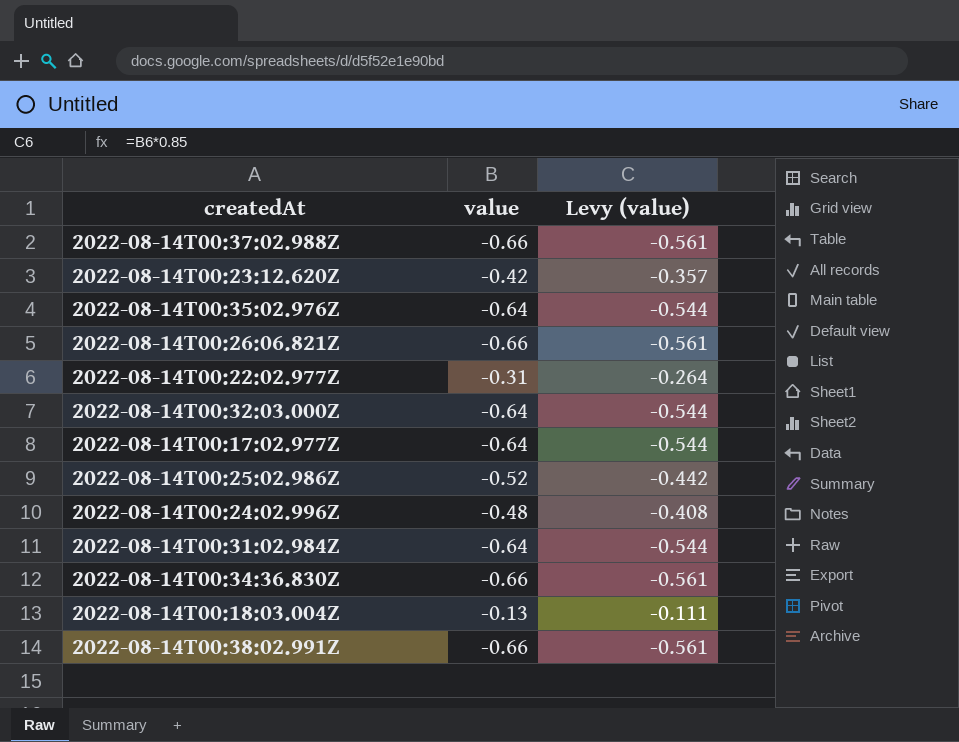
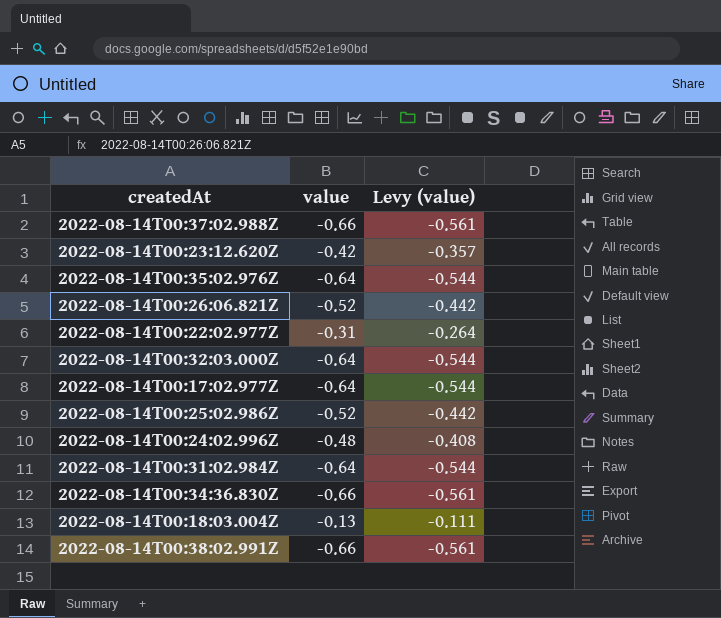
2022-08-14T00:26:06.821Z | value: -0.66 -> -0.52
2022-08-14T00:26:06.821Z | Levy (value): -0.561 -> -0.442

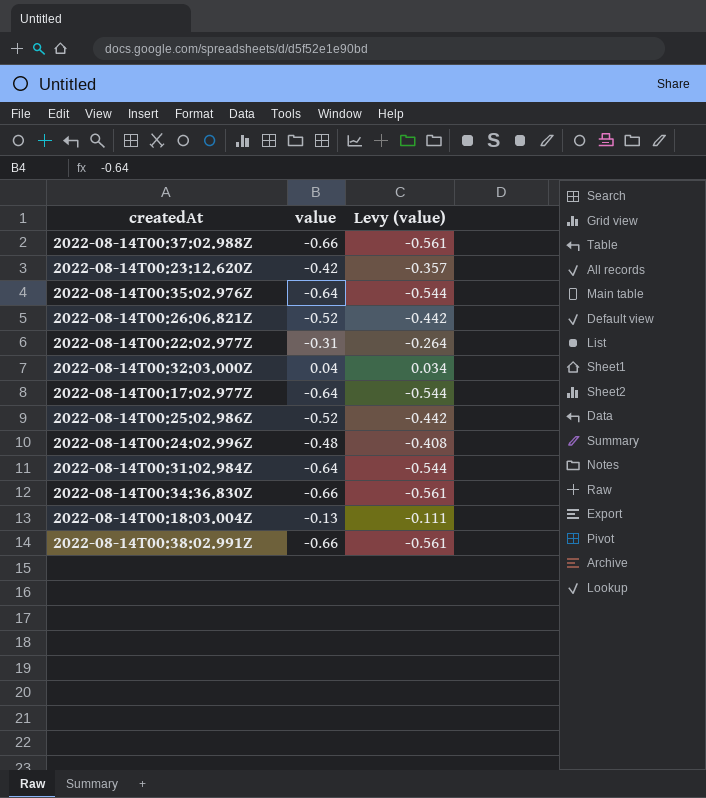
2022-08-14T00:32:03.000Z | value: -0.64 -> 0.04
2022-08-14T00:32:03.000Z | Levy (value): -0.544 -> 0.034

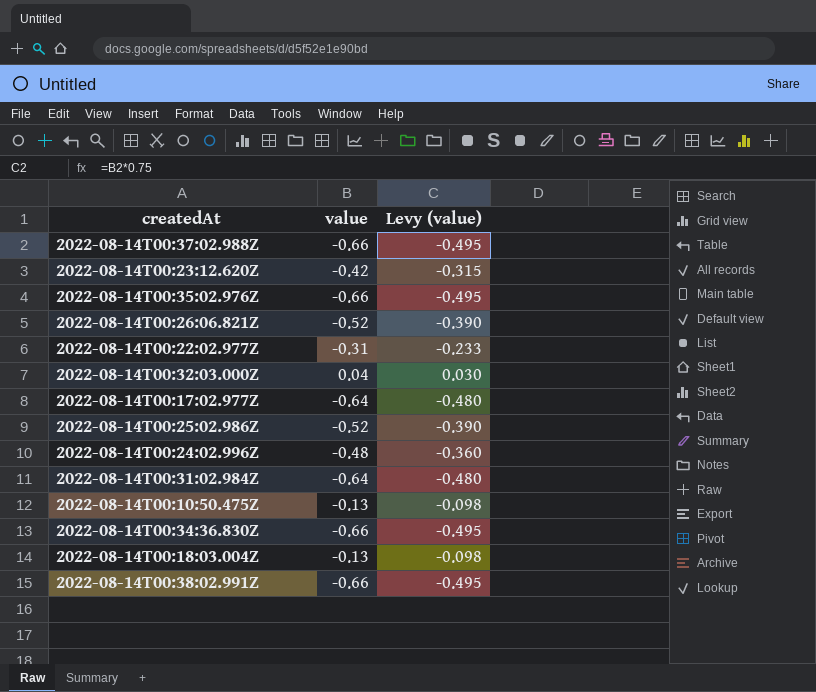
column Levy (value) | formula: [value] * 0.85 -> [value] * 0.75
2022-08-14T00:35:02.976Z | value: -0.64 -> -0.66
row 2022-08-14T00:10:50.475Z: none -> -0.13 | -0.098

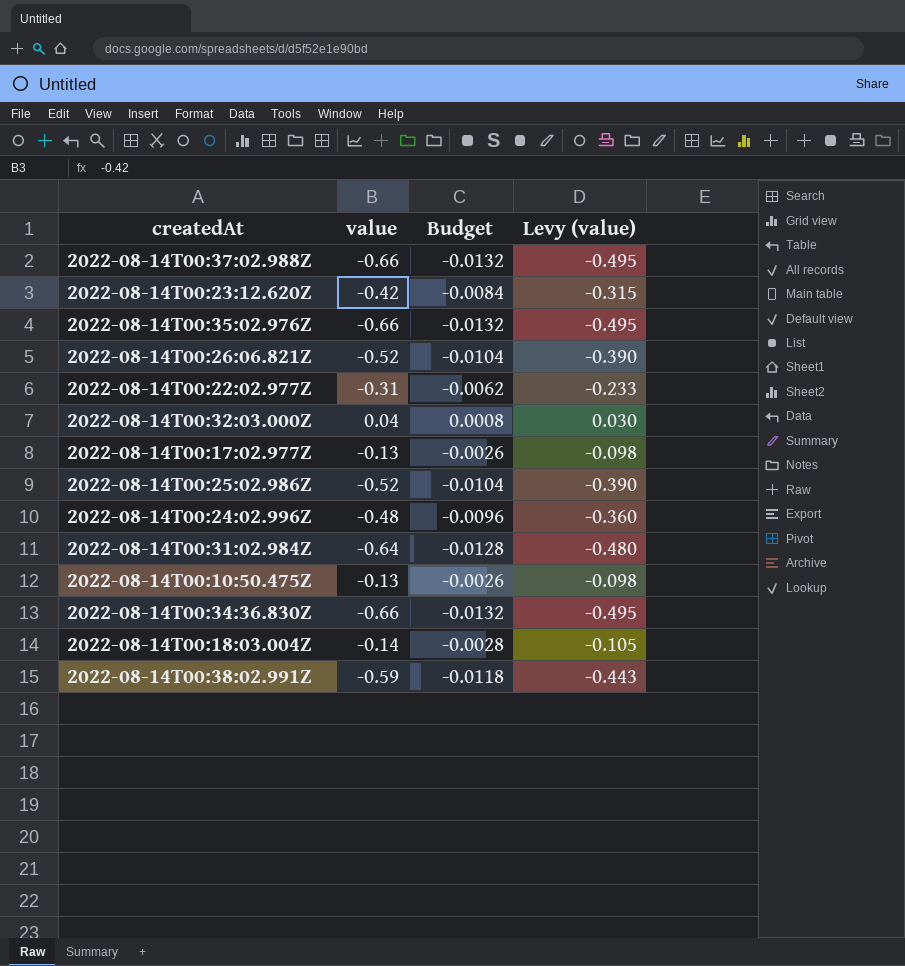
column Budget | formula: none -> [value] * 0.02
2022-08-14T00:17:02.977Z | value: -0.64 -> -0.13
2022-08-14T00:17:02.977Z | Levy (value): -0.480 -> -0.098
2022-08-14T00:18:03.004Z | value: -0.13 -> -0.14
2022-08-14T00:18:03.004Z | Levy (value): -0.098 -> -0.105
2022-08-14T00:38:02.991Z | value: -0.66 -> -0.59
2022-08-14T00:38:02.991Z | Levy (value): -0.495 -> -0.443

